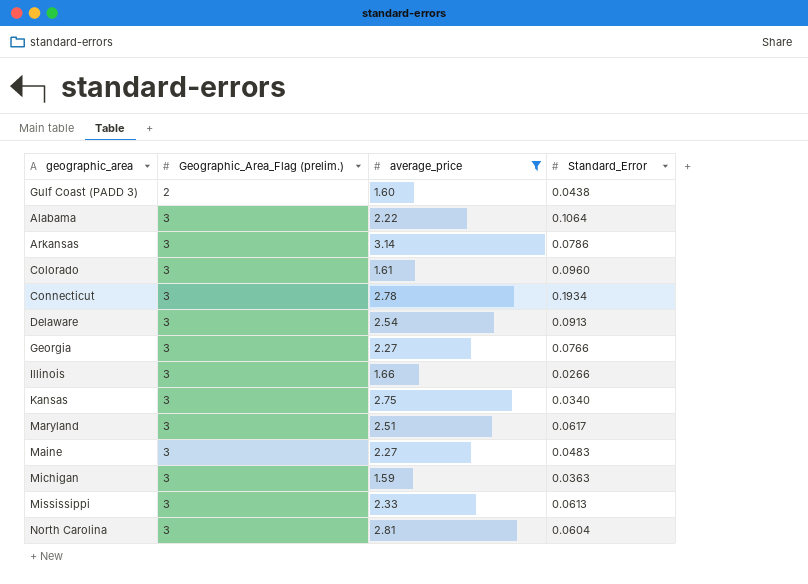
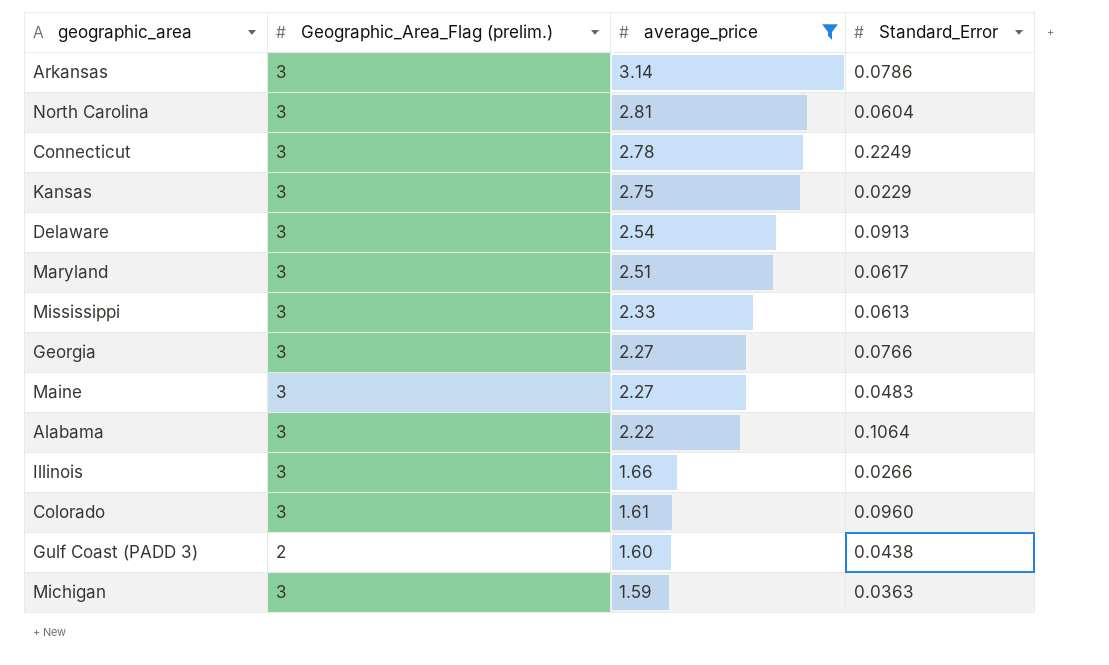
row order: Geographic_Area_Flag (prelim.) ascending -> average_price descending
Connecticut | Standard_Error: 0.1934 -> 0.2249
Kansas | Standard_Error: 0.0340 -> 0.0229

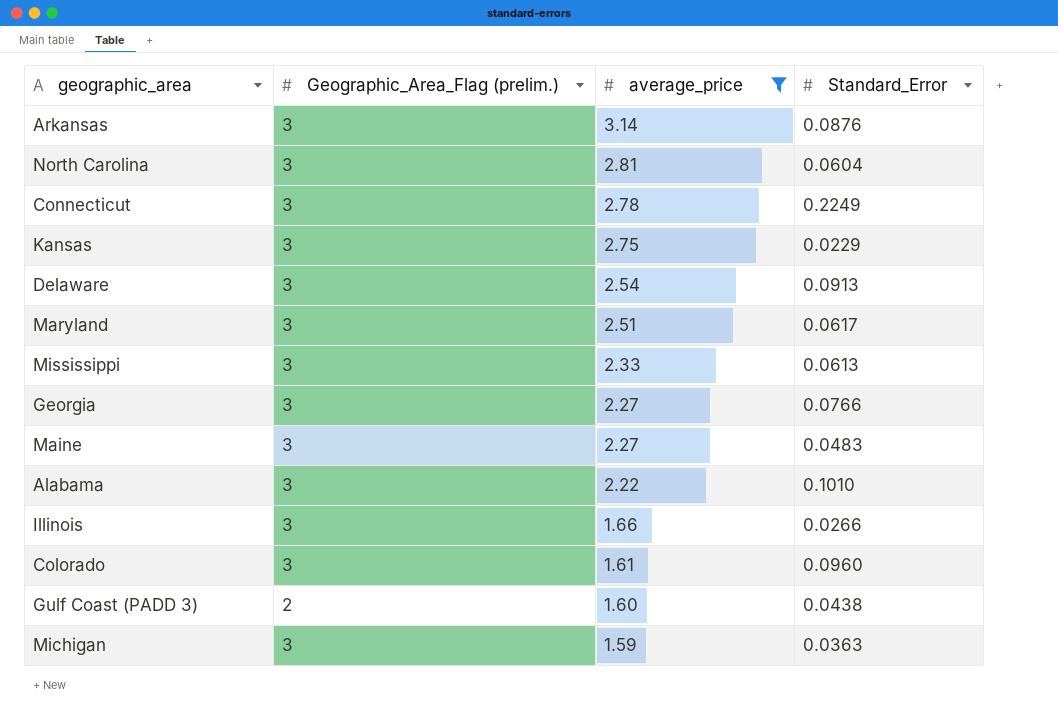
Arkansas | Standard_Error: 0.0786 -> 0.0876
Alabama | Standard_Error: 0.1064 -> 0.1010

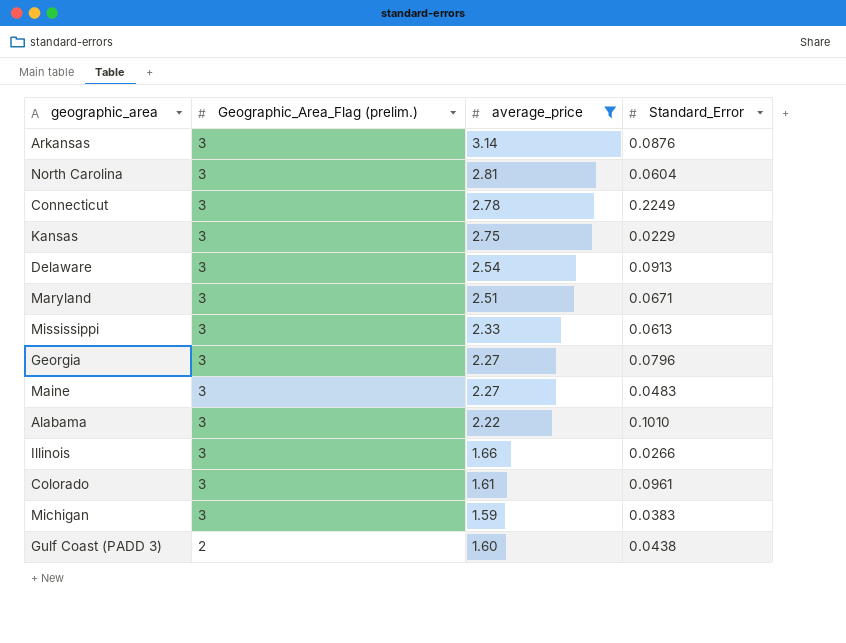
row order: average_price descending -> Geographic_Area_Flag (prelim.) descending
Maryland | Standard_Error: 0.0617 -> 0.0671
Georgia | Standard_Error: 0.0766 -> 0.0796
Colorado | Standard_Error: 0.0960 -> 0.0961
Michigan | Standard_Error: 0.0363 -> 0.0383

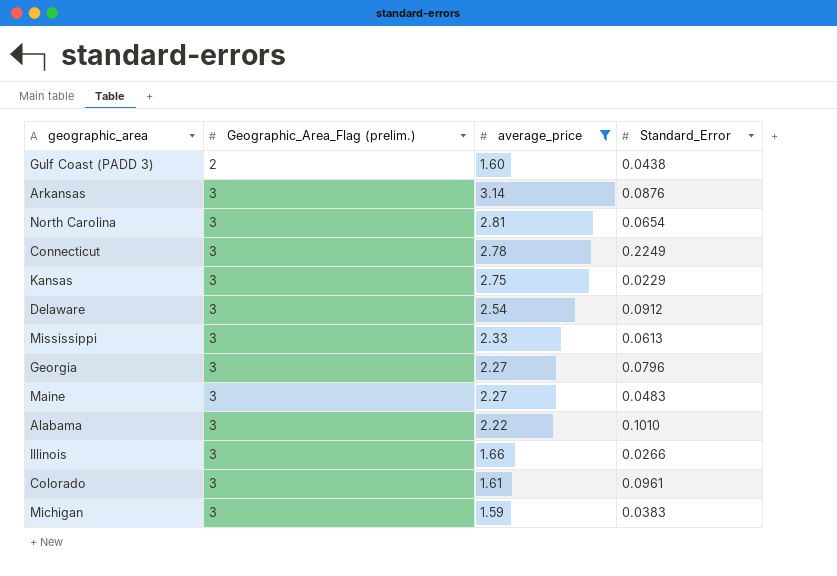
row order: Geographic_Area_Flag (prelim.) descending -> Geographic_Area_Flag (prelim.) ascending
row Maryland: 3 | 2.51 | 0.0671 -> none
North Carolina | Standard_Error: 0.0604 -> 0.0654
Delaware | Standard_Error: 0.0913 -> 0.0912

